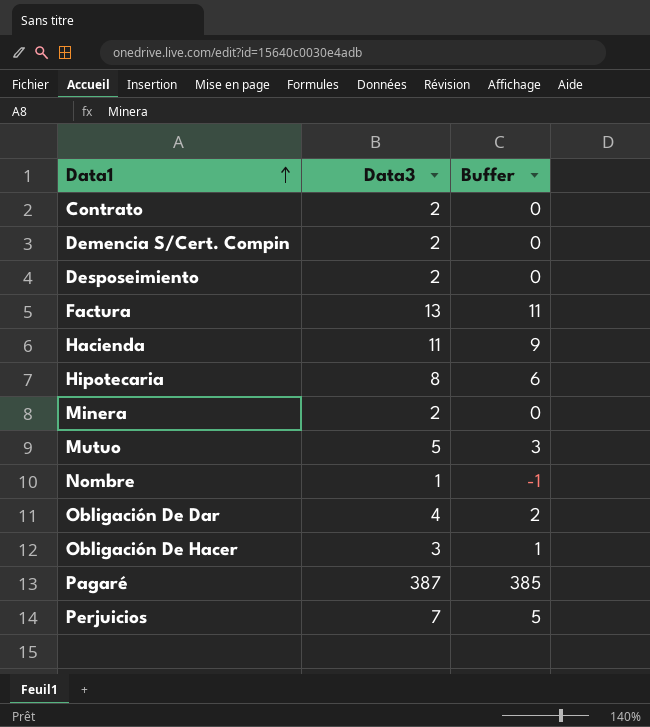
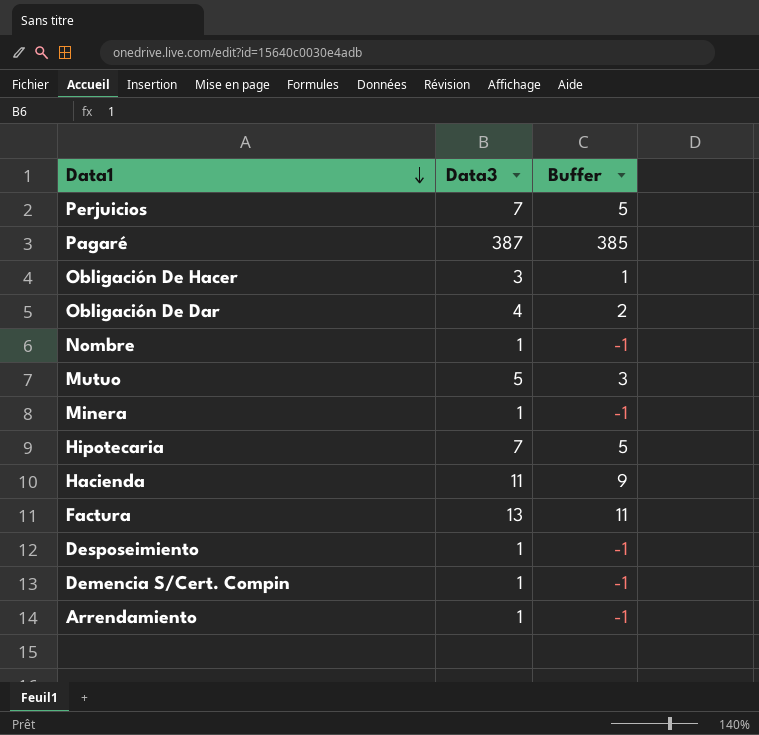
row order: Data1 ascending -> Data1 descending
row Contrato: 2 | 0 -> none
Minera | Data3: 2 -> 1
Minera | Buffer: 0 -> -1
Hipotecaria | Data3: 8 -> 7
Hipotecaria | Buffer: 6 -> 5
Desposeimiento | Data3: 2 -> 1
Desposeimiento | Buffer: 0 -> -1
Demencia S/Cert. Compin | Data3: 2 -> 1
Demencia S/Cert. Compin | Buffer: 0 -> -1
row Arrendamiento: none -> 1 | -1

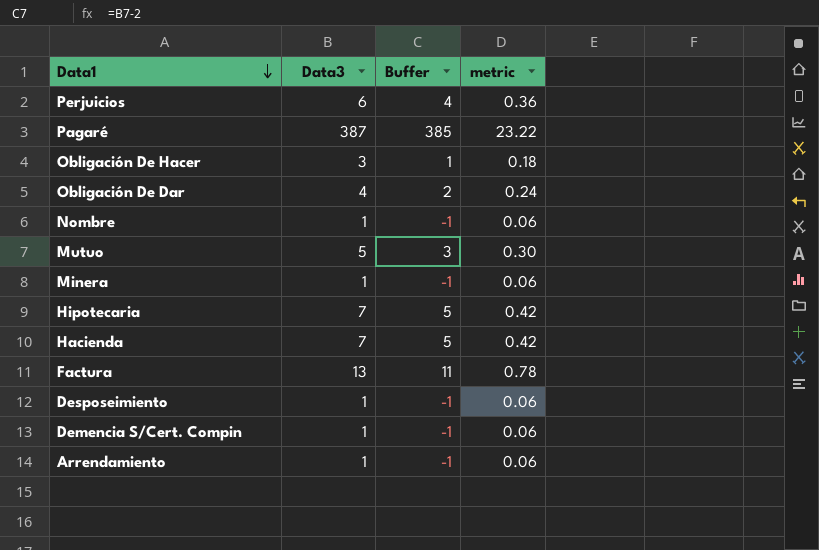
column metric | formula: none -> [Data3] * 0.06
Perjuicios | Data3: 7 -> 6
Perjuicios | Buffer: 5 -> 4
Hacienda | Data3: 11 -> 7
Hacienda | Buffer: 9 -> 5

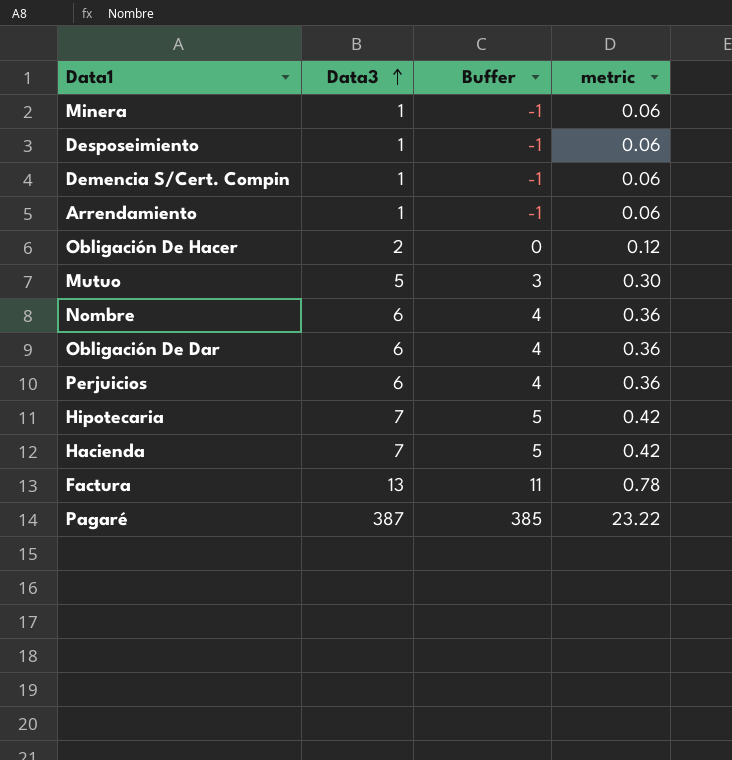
row order: Data1 descending -> Data3 ascending
Obligación De Hacer | Data3: 3 -> 2
Obligación De Hacer | Buffer: 1 -> 0
Obligación De Hacer | metric: 0.18 -> 0.12
Nombre | Data3: 1 -> 6
Nombre | Buffer: -1 -> 4
Nombre | metric: 0.06 -> 0.36
Obligación De Dar | Data3: 4 -> 6
Obligación De Dar | Buffer: 2 -> 4
Obligación De Dar | metric: 0.24 -> 0.36

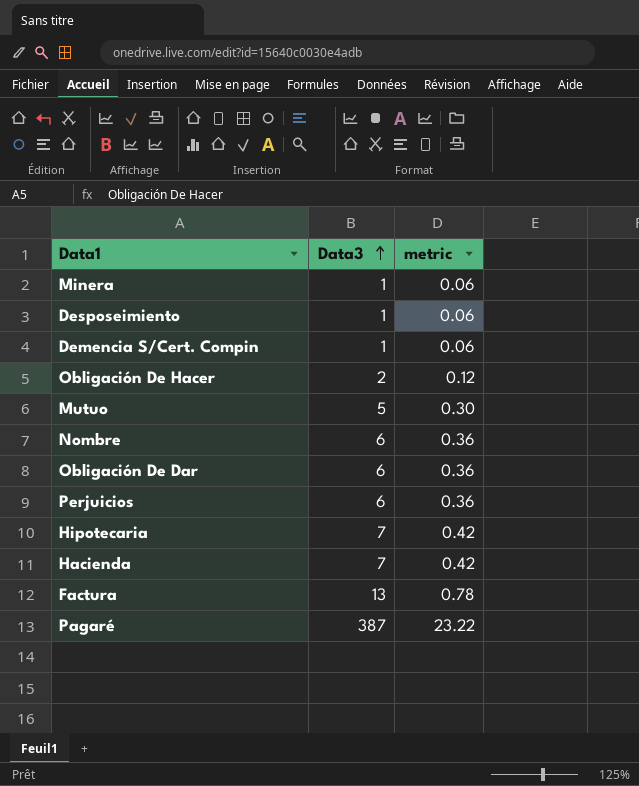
column Buffer | formula: [Data3] - 2 -> none
row Arrendamiento: 1 | -1 | 0.06 -> none

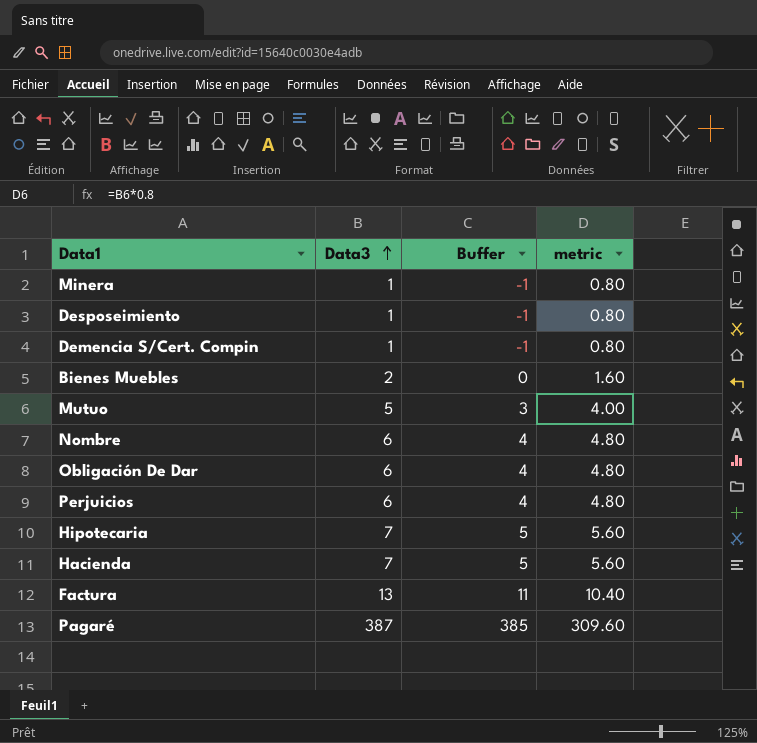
column Buffer | formula: none -> [Data3] - 2
column metric | formula: [Data3] * 0.06 -> [Data3] * 0.8
row Obligación De Hacer: 2 | 0.12 -> none
row Bienes Muebles: none -> 2 | 0 | 1.60

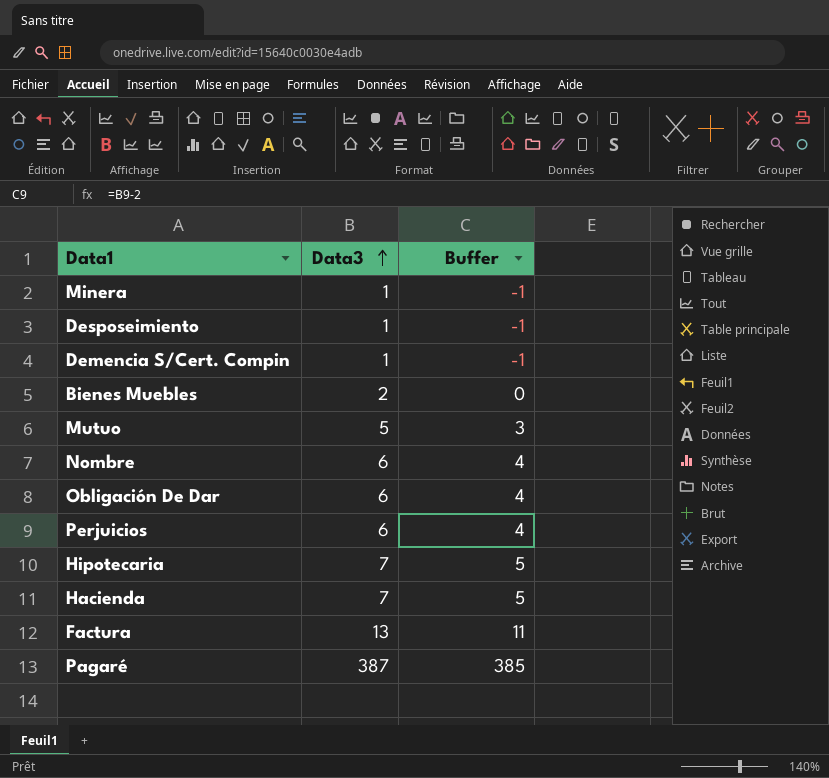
column metric | formula: [Data3] * 0.8 -> none

